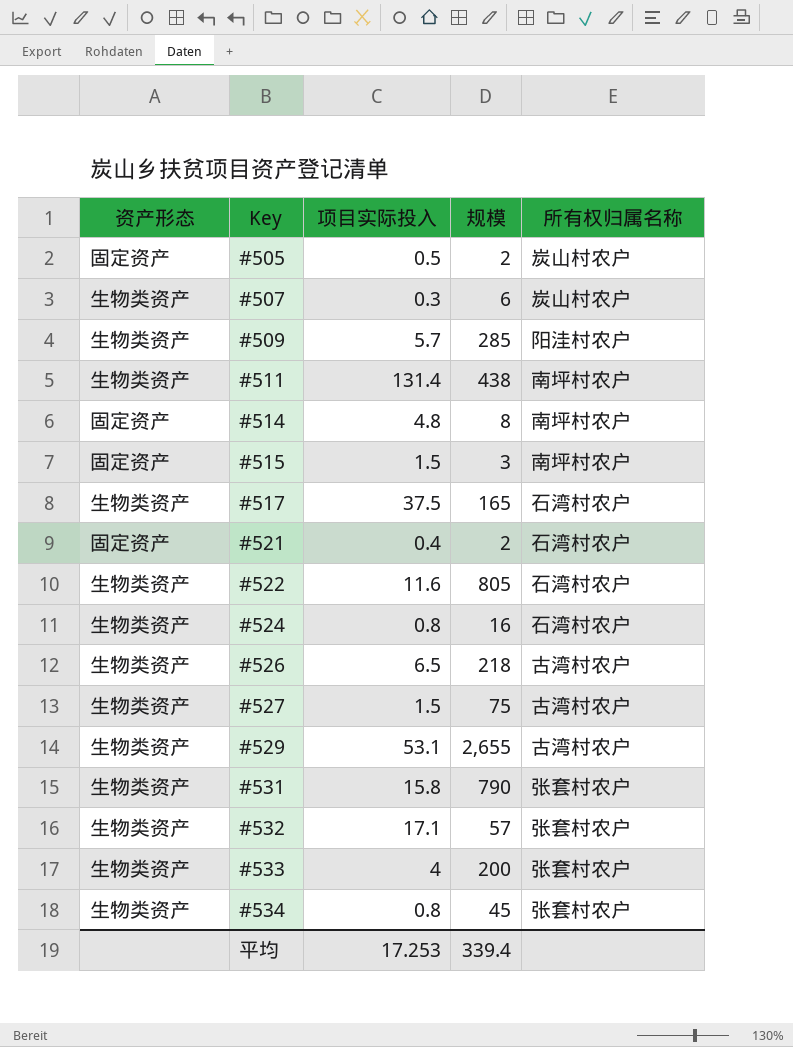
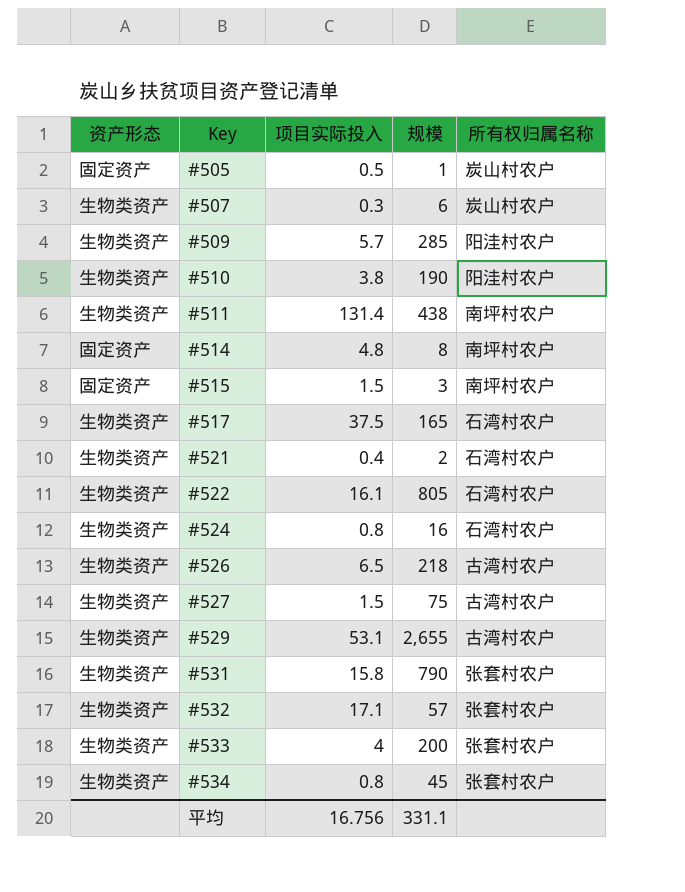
#505 | 规模: 2 -> 1
row #510: none -> 生物类资产 | 3.8 | 190 | 阳洼村农户
#521 | 资产形态: 固定资产 -> 生物类资产
#522 | 项目实际投入: 11.6 -> 16.1
平均 | 项目实际投入: 17.253 -> 16.756
平均 | 规模: 339.4 -> 331.1

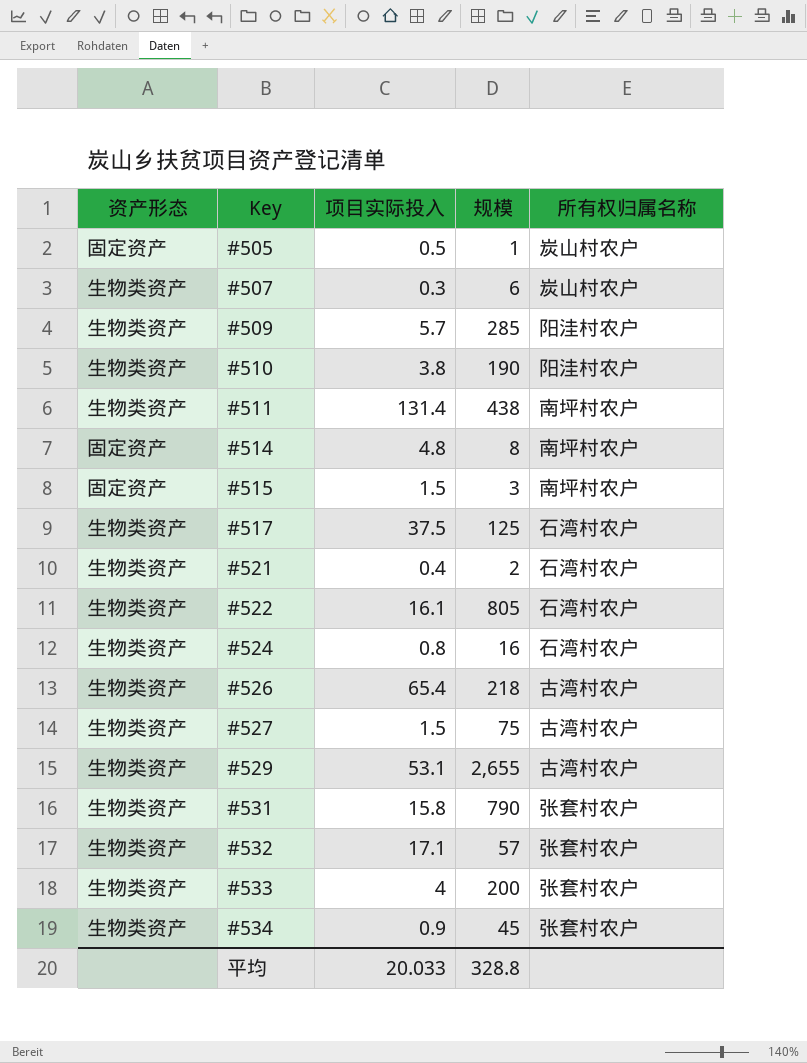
#517 | 规模: 165 -> 125
#526 | 项目实际投入: 6.5 -> 65.4
#534 | 项目实际投入: 0.8 -> 0.9
平均 | 项目实际投入: 16.756 -> 20.033
平均 | 规模: 331.1 -> 328.8

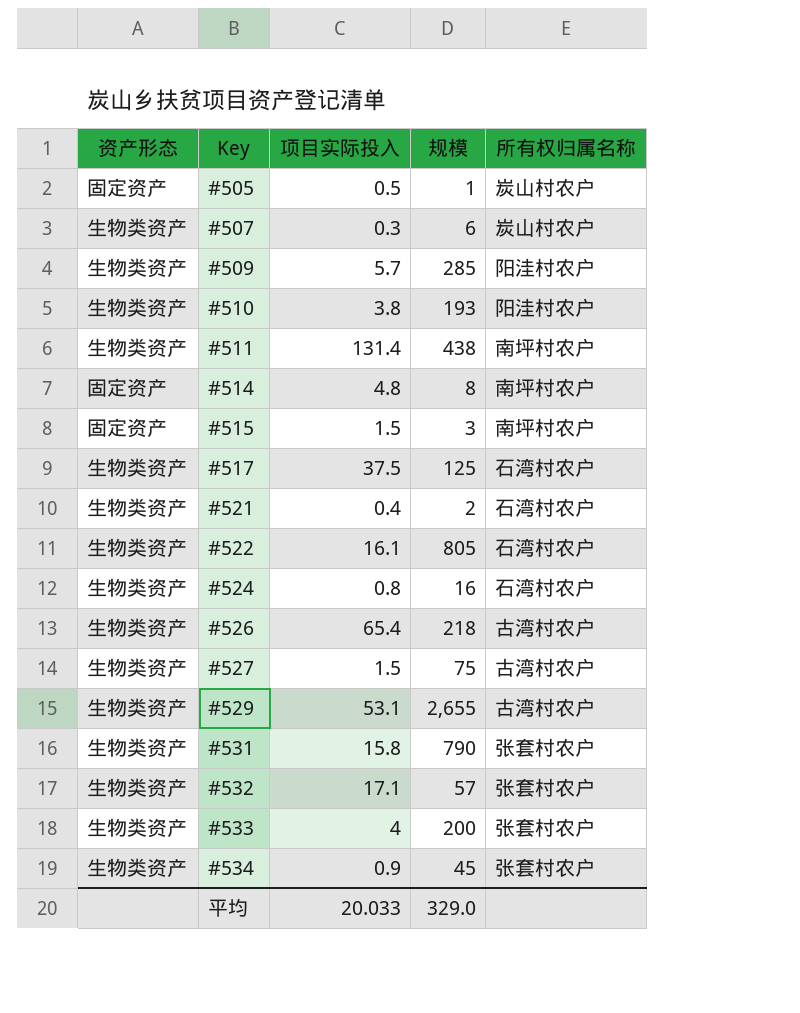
#510 | 规模: 190 -> 193
平均 | 规模: 328.8 -> 329.0

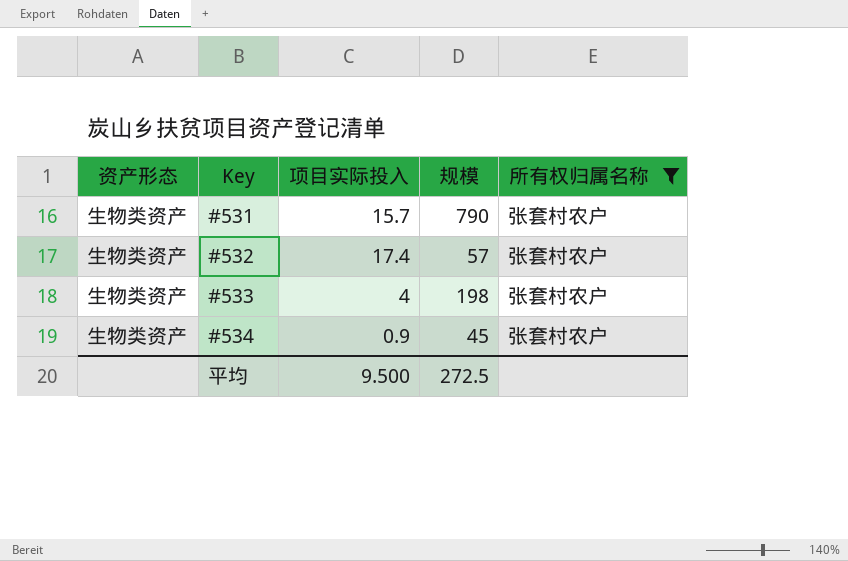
filter: none -> 所有权归属名称 = 张套村农户
#531 | 项目实际投入: 15.8 -> 15.7
#532 | 项目实际投入: 17.1 -> 17.4
#533 | 规模: 200 -> 198
平均 | 项目实际投入: 20.033 -> 9.500
平均 | 规模: 329.0 -> 272.5

